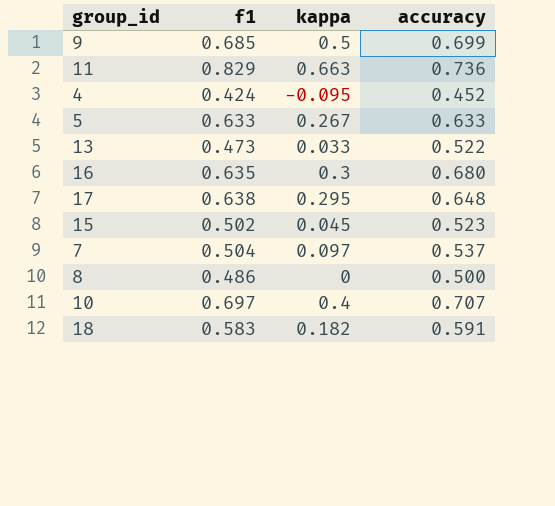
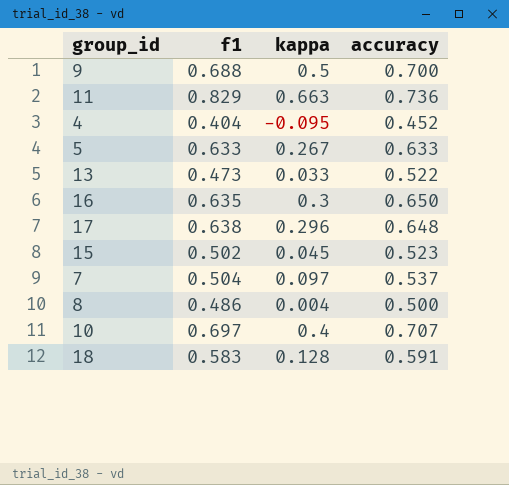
9 | f1: 0.685 -> 0.688
9 | accuracy: 0.699 -> 0.700
4 | f1: 0.424 -> 0.404
16 | accuracy: 0.680 -> 0.650
17 | kappa: 0.295 -> 0.296
8 | kappa: 0 -> 0.004
18 | kappa: 0.182 -> 0.128

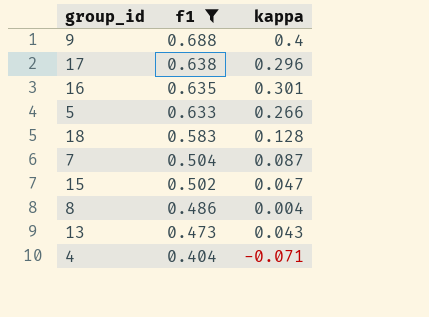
filter: none -> f1 <= 0.688
row order: none -> f1 descending
column accuracy | position: 4 -> none
9 | kappa: 0.5 -> 0.4
16 | kappa: 0.3 -> 0.301
5 | kappa: 0.267 -> 0.266
7 | kappa: 0.097 -> 0.087
15 | kappa: 0.045 -> 0.047
13 | kappa: 0.033 -> 0.043
4 | kappa: -0.095 -> -0.071

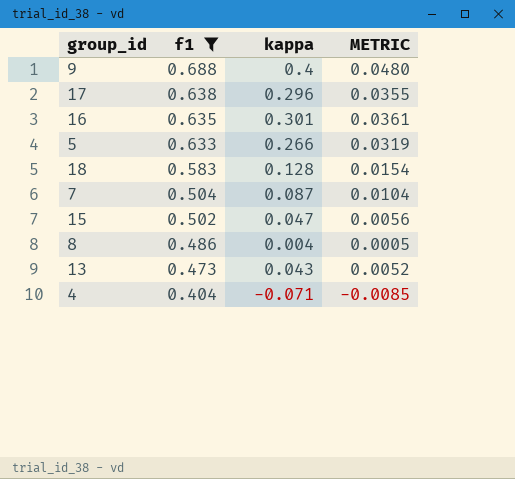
column METRIC | formula: none -> [kappa] * 0.12

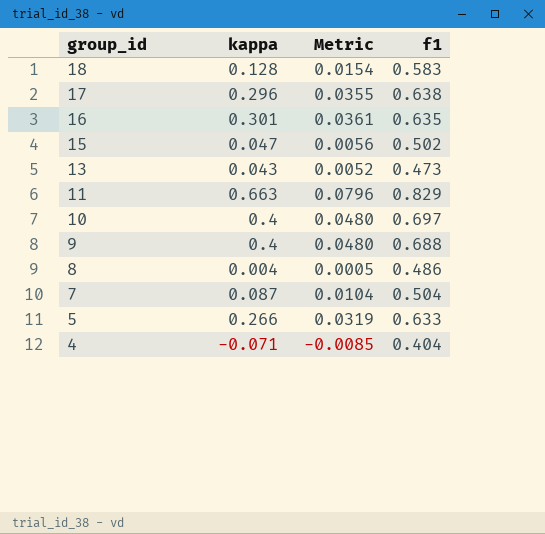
filter: f1 <= 0.688 -> none
row order: f1 descending -> group_id descending
column name: METRIC -> Metric
column f1 | position: 2 -> 4

